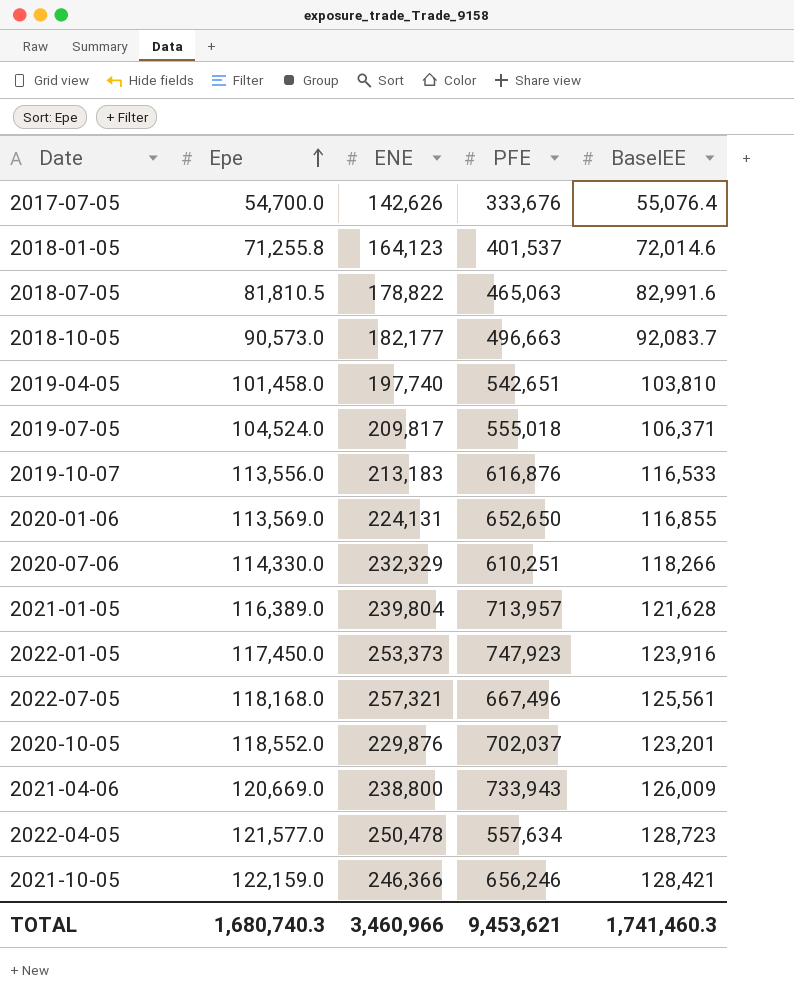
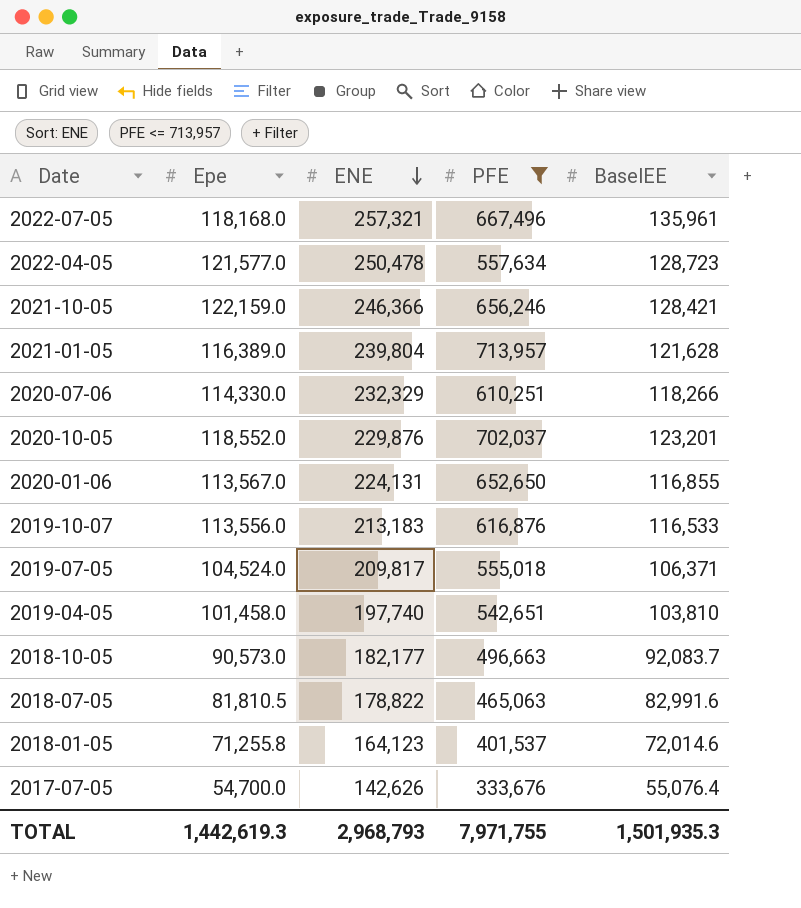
filter: none -> PFE <= 713,957
row order: Epe ascending -> ENE descending
2022-07-05 | BaselEE: 125,561 -> 135,961
2020-01-06 | Epe: 113,569.0 -> 113,567.0
TOTAL | Epe: 1,680,740.3 -> 1,442,619.3
TOTAL | ENE: 3,460,966 -> 2,968,793
TOTAL | PFE: 9,453,621 -> 7,971,755
TOTAL | BaselEE: 1,741,460.3 -> 1,501,935.3

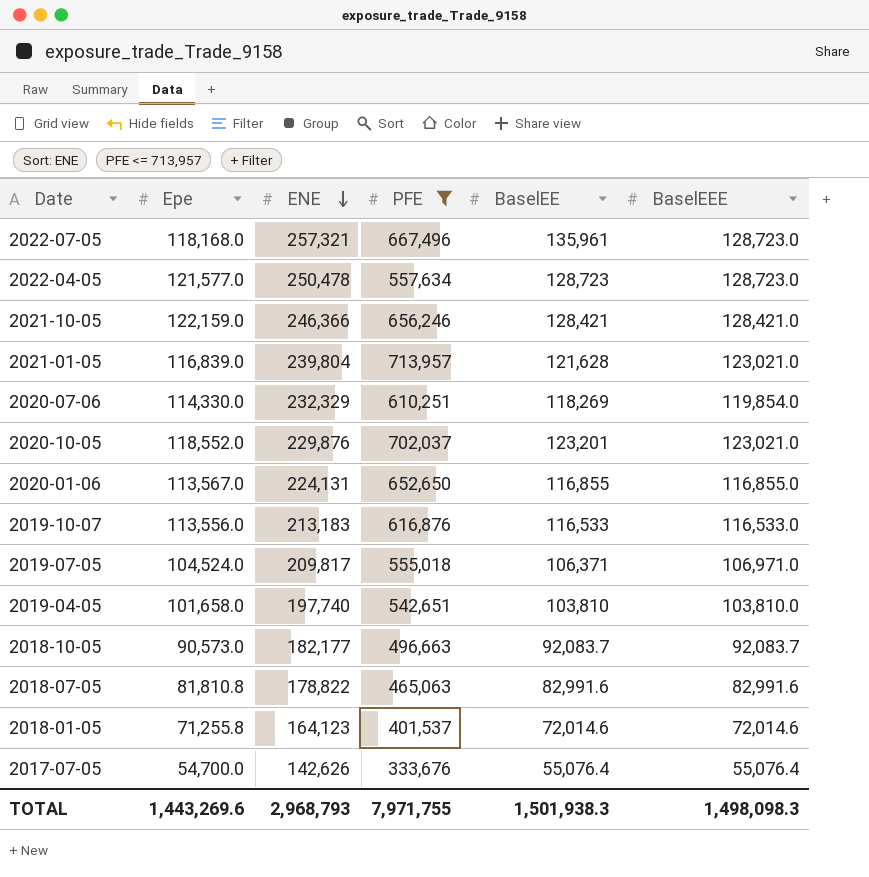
column BaselEEE | position: none -> 6
2021-01-05 | Epe: 116,389.0 -> 116,839.0
2020-07-06 | BaselEE: 118,266 -> 118,269
2019-04-05 | Epe: 101,458.0 -> 101,658.0
2018-07-05 | Epe: 81,810.5 -> 81,810.8
TOTAL | Epe: 1,442,619.3 -> 1,443,269.6
TOTAL | BaselEE: 1,501,935.3 -> 1,501,938.3

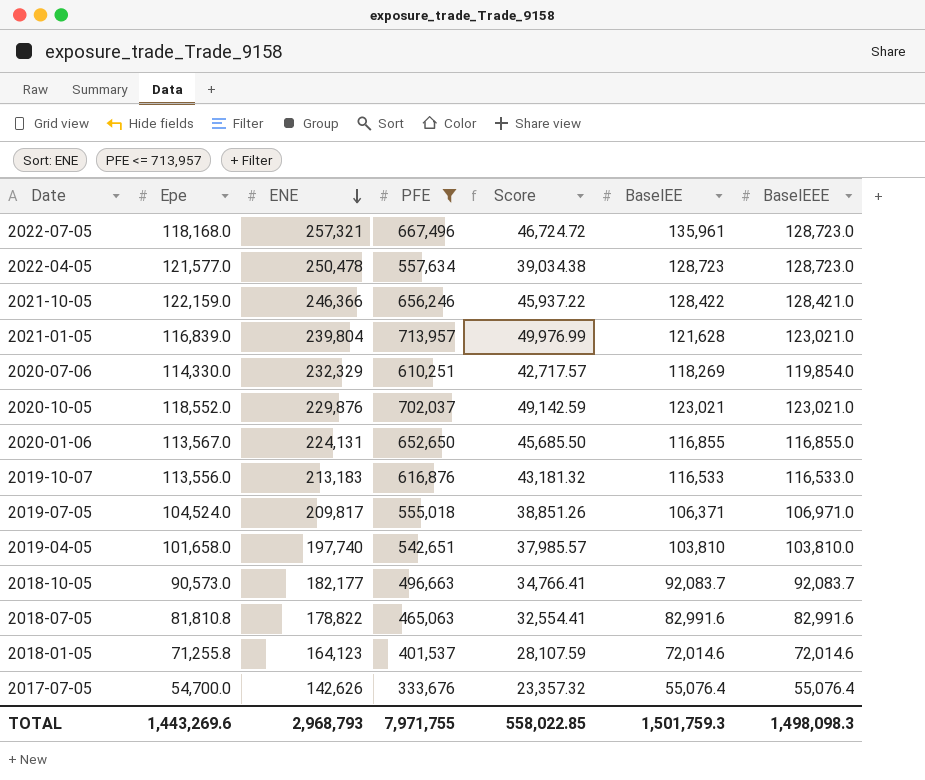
column Score | formula: none -> [PFE] * 0.07
2021-10-05 | BaselEE: 128,421 -> 128,422
2020-10-05 | BaselEE: 123,201 -> 123,021
TOTAL | BaselEE: 1,501,938.3 -> 1,501,759.3

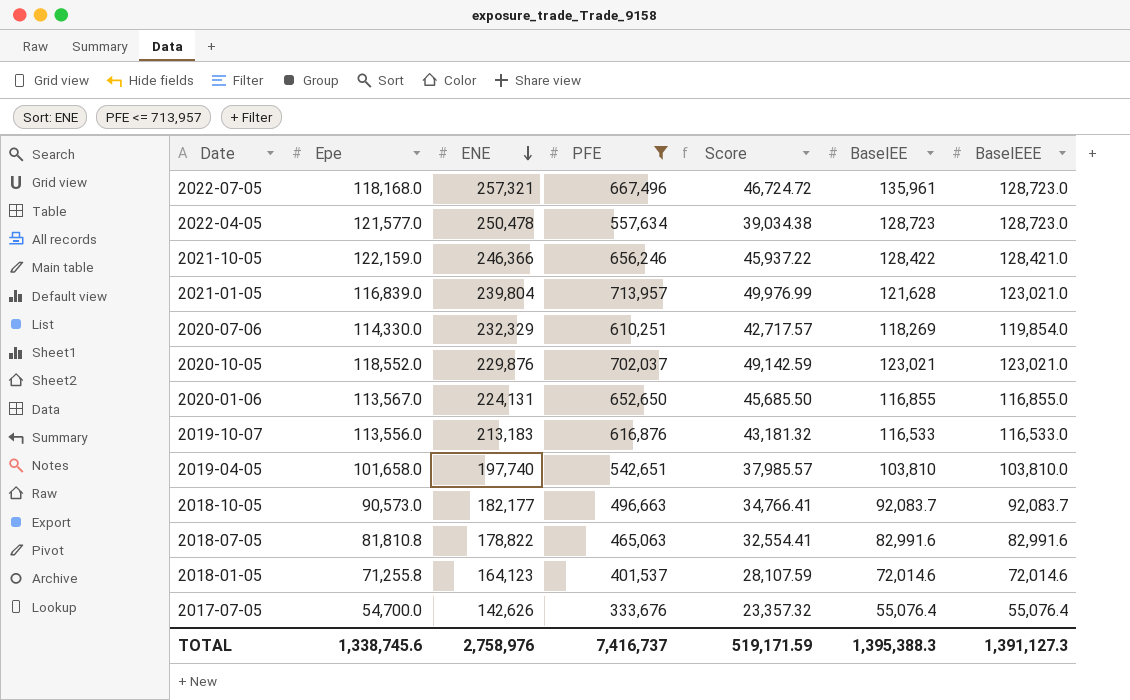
row 2019-07-05: 104,524.0 | 209,817 | 555,018 | 38,851.26 | 106,371 | 106,971.0 -> none
TOTAL | Epe: 1,443,269.6 -> 1,338,745.6
TOTAL | ENE: 2,968,793 -> 2,758,976
TOTAL | PFE: 7,971,755 -> 7,416,737
TOTAL | Score: 558,022.85 -> 519,171.59
TOTAL | BaselEE: 1,501,759.3 -> 1,395,388.3
TOTAL | BaselEEE: 1,498,098.3 -> 1,391,127.3

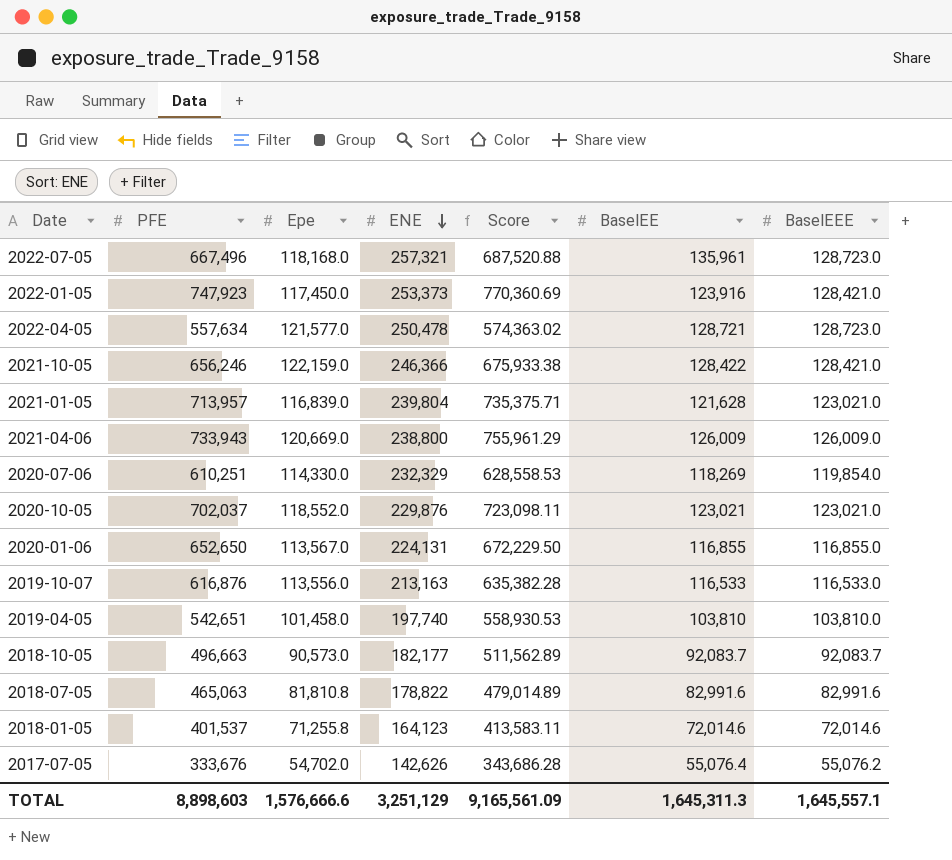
filter: PFE <= 713,957 -> none
column PFE | position: 4 -> 2
column Score | formula: [PFE] * 0.07 -> [PFE] * 1.03
2022-04-05 | BaselEE: 128,723 -> 128,721
2019-10-07 | ENE: 213,183 -> 213,163
2019-04-05 | Epe: 101,658.0 -> 101,458.0
2017-07-05 | Epe: 54,700.0 -> 54,702.0
2017-07-05 | BaselEEE: 55,076.4 -> 55,076.2
TOTAL | PFE: 7,416,737 -> 8,898,603
TOTAL | Epe: 1,338,745.6 -> 1,576,666.6
TOTAL | ENE: 2,758,976 -> 3,251,129
TOTAL | Score: 519,171.59 -> 9,165,561.09
TOTAL | BaselEE: 1,395,388.3 -> 1,645,311.3
TOTAL | BaselEEE: 1,391,127.3 -> 1,645,557.1

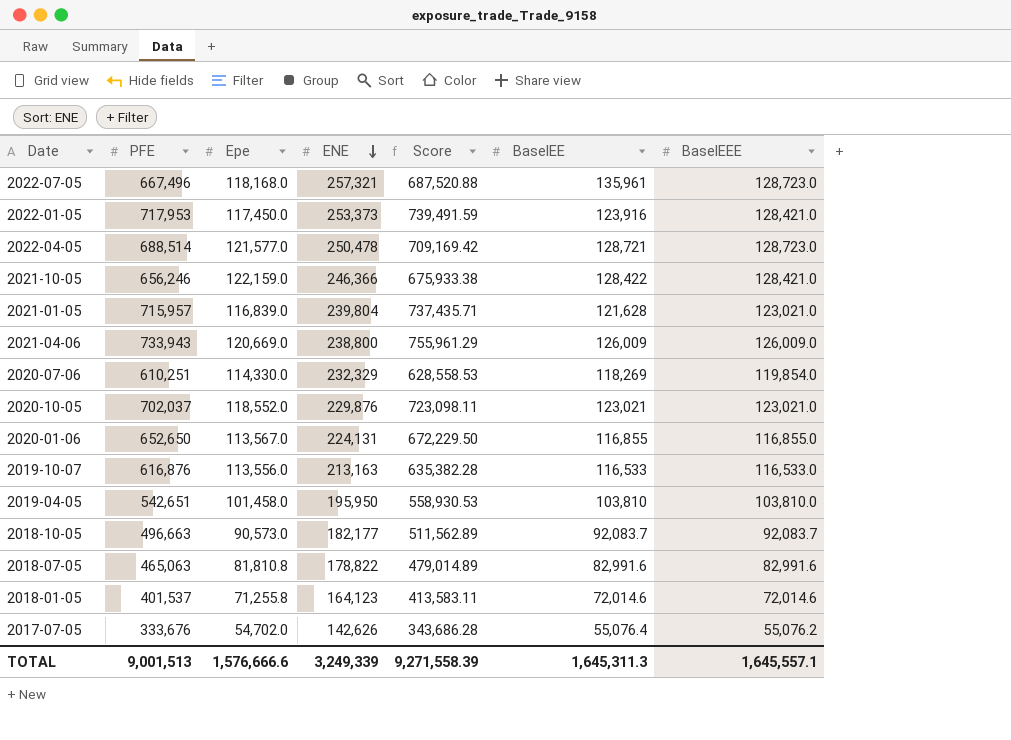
2022-01-05 | PFE: 747,923 -> 717,953
2022-01-05 | Score: 770,360.69 -> 739,491.59
2022-04-05 | PFE: 557,634 -> 688,514
2022-04-05 | Score: 574,363.02 -> 709,169.42
2021-01-05 | PFE: 713,957 -> 715,957
2021-01-05 | Score: 735,375.71 -> 737,435.71
2019-04-05 | ENE: 197,740 -> 195,950
TOTAL | PFE: 8,898,603 -> 9,001,513
TOTAL | ENE: 3,251,129 -> 3,249,339
TOTAL | Score: 9,165,561.09 -> 9,271,558.39

